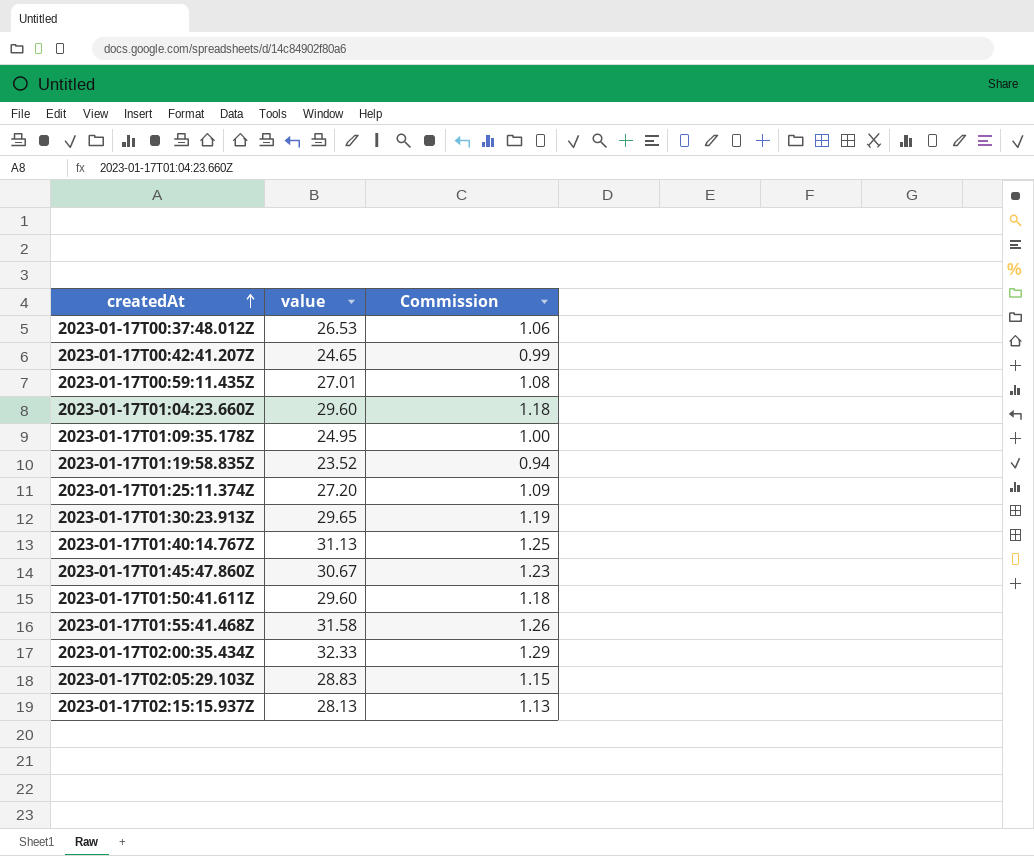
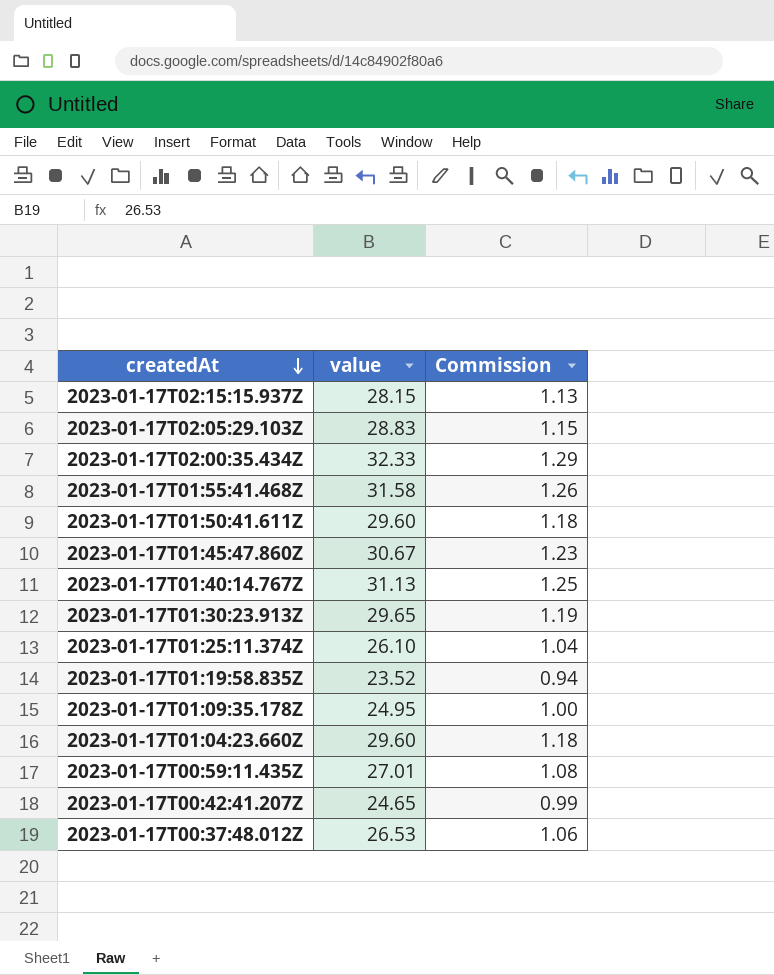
row order: createdAt ascending -> createdAt descending
2023-01-17T02:15:15.937Z | value: 28.13 -> 28.15
2023-01-17T01:25:11.374Z | value: 27.20 -> 26.10
2023-01-17T01:25:11.374Z | Commission: 1.09 -> 1.04

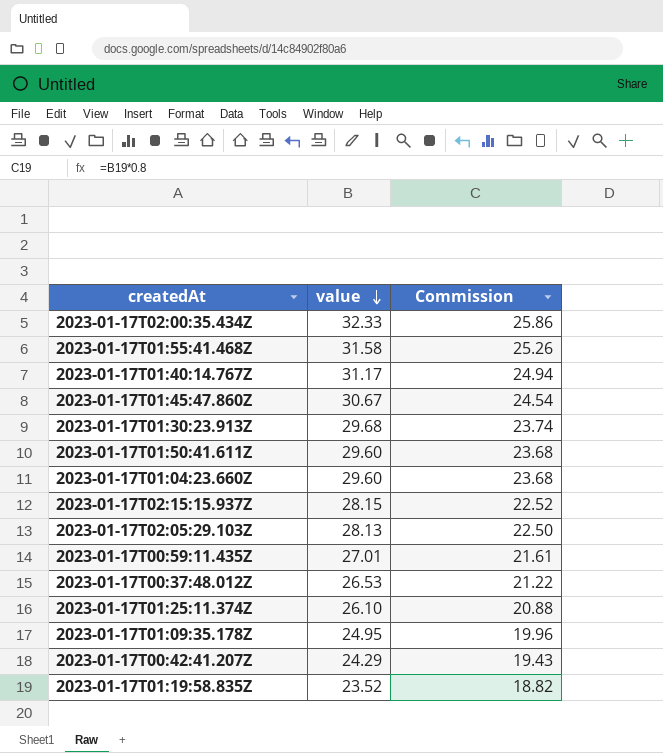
row order: createdAt descending -> value descending
column Commission | formula: [value] * 0.04 -> [value] * 0.8
2023-01-17T01:40:14.767Z | value: 31.13 -> 31.17
2023-01-17T01:30:23.913Z | value: 29.65 -> 29.68
2023-01-17T02:05:29.103Z | value: 28.83 -> 28.13
2023-01-17T00:42:41.207Z | value: 24.65 -> 24.29

